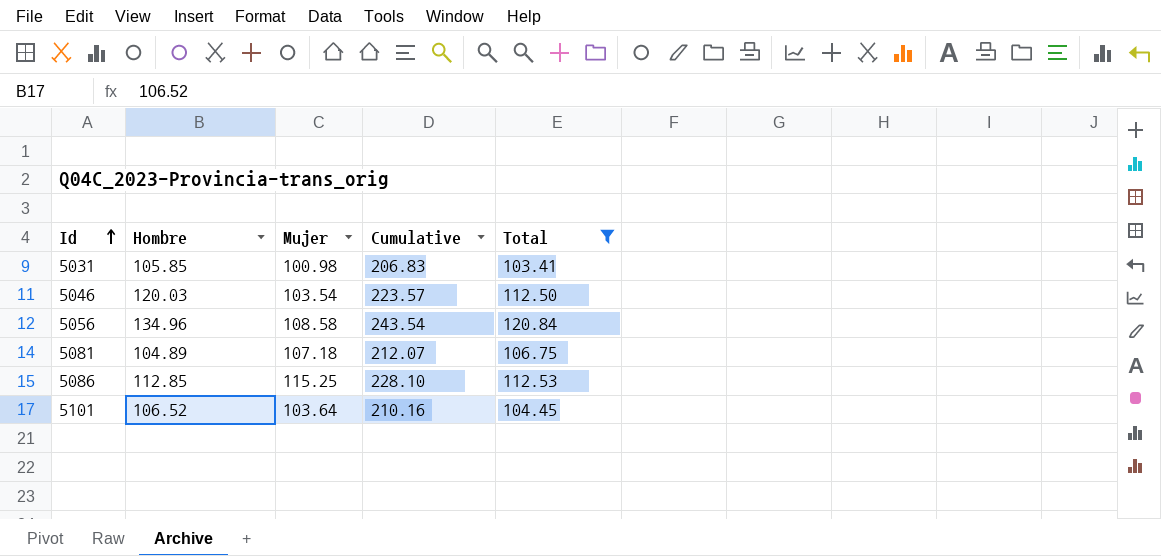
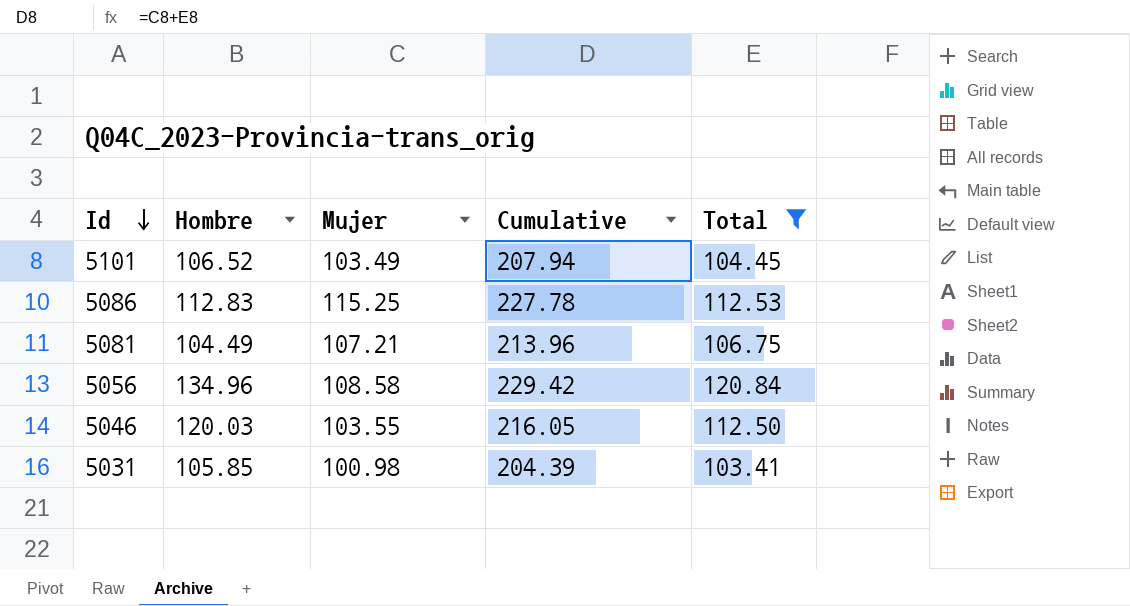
row order: Id ascending -> Id descending
column Cumulative | formula: [Hombre] + [Mujer] -> [Mujer] + [Total]
5101 | Mujer: 103.64 -> 103.49
5086 | Hombre: 112.85 -> 112.83
5081 | Hombre: 104.89 -> 104.49
5081 | Mujer: 107.18 -> 107.21
5046 | Mujer: 103.54 -> 103.55

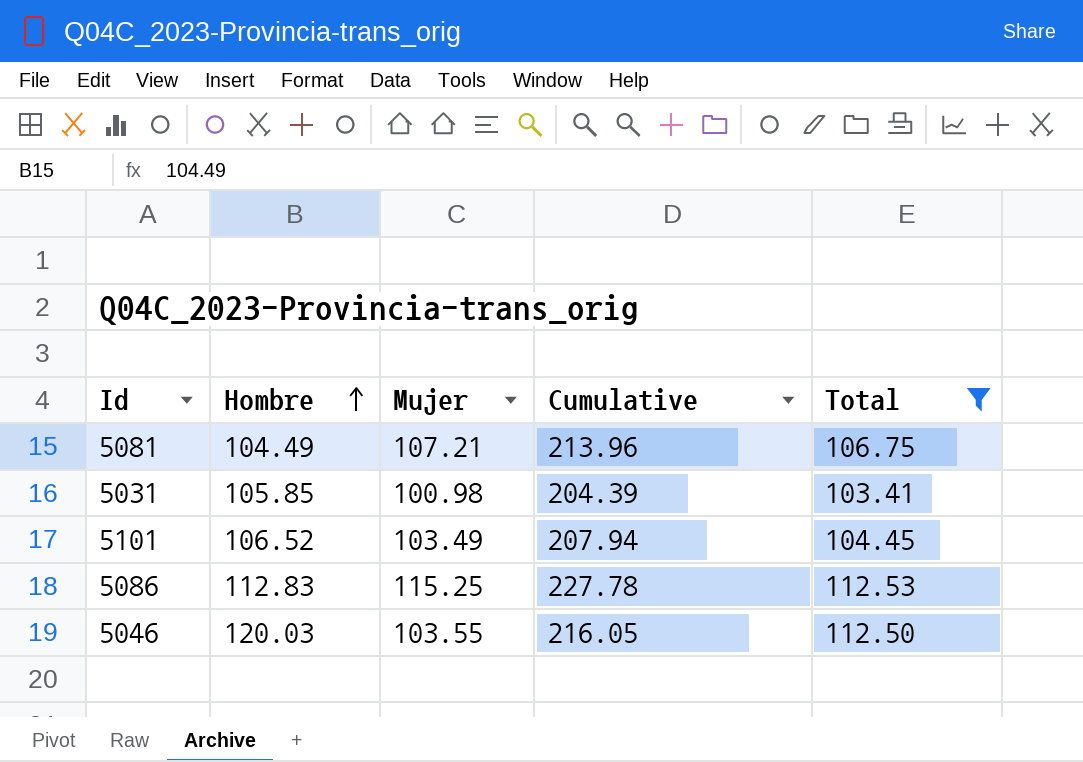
row order: Id descending -> Hombre ascending
row 5056: 134.96 | 108.58 | 229.42 | 120.84 -> none

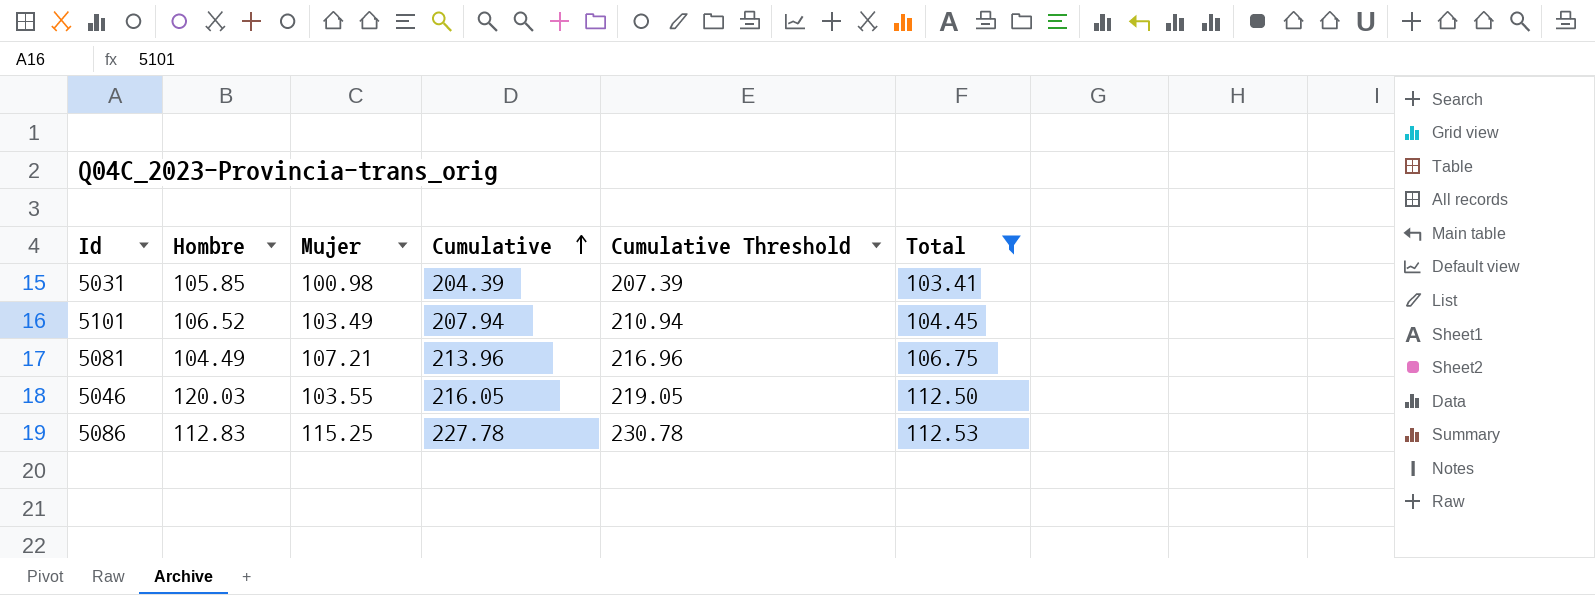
row order: Hombre ascending -> Cumulative ascending
column Cumulative Threshold | formula: none -> [Cumulative] + 3

